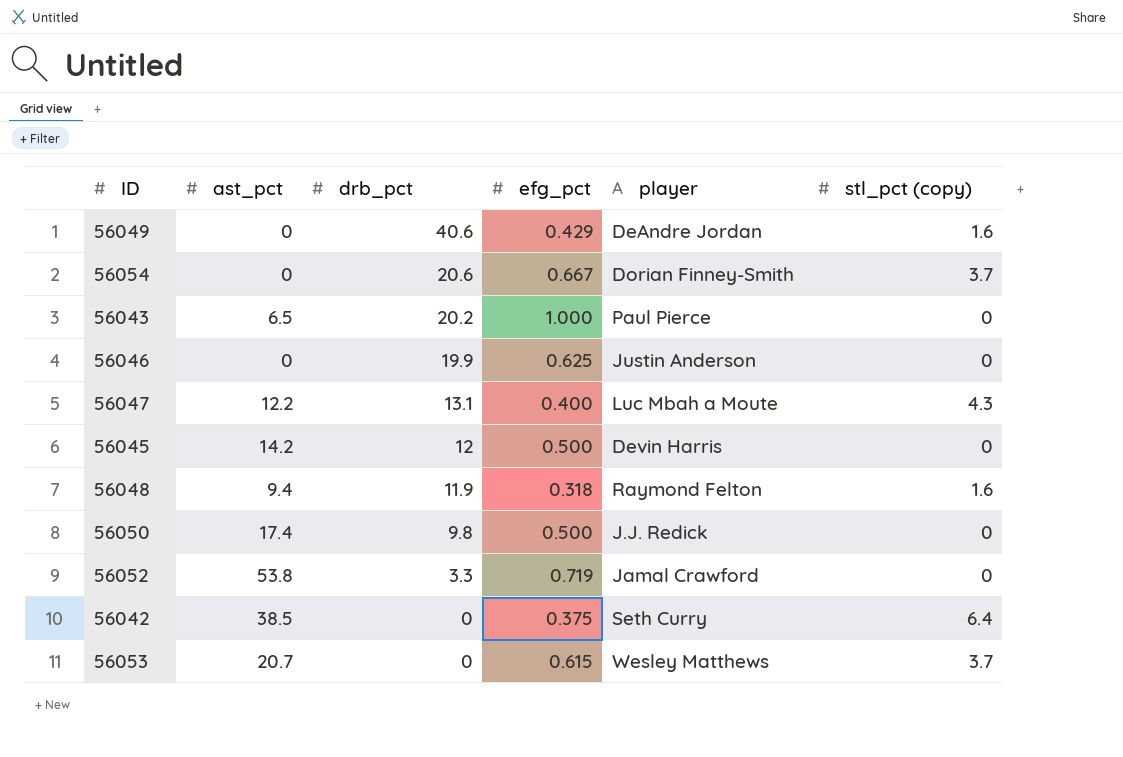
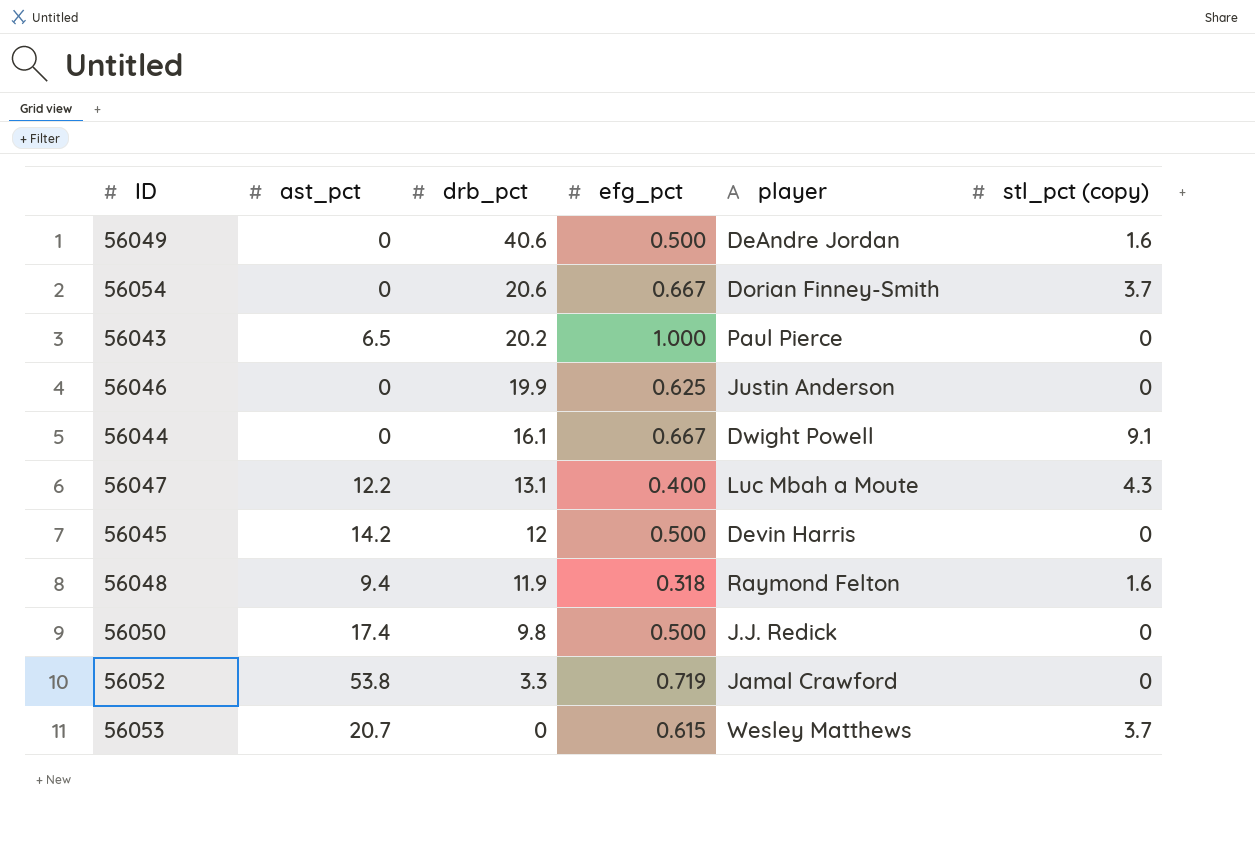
row 56042: 38.5 | 0 | 0.375 | Seth Curry | 6.4 -> none
56049 | efg_pct: 0.429 -> 0.500
row 56044: none -> 0 | 16.1 | 0.667 | Dwight Powell | 9.1

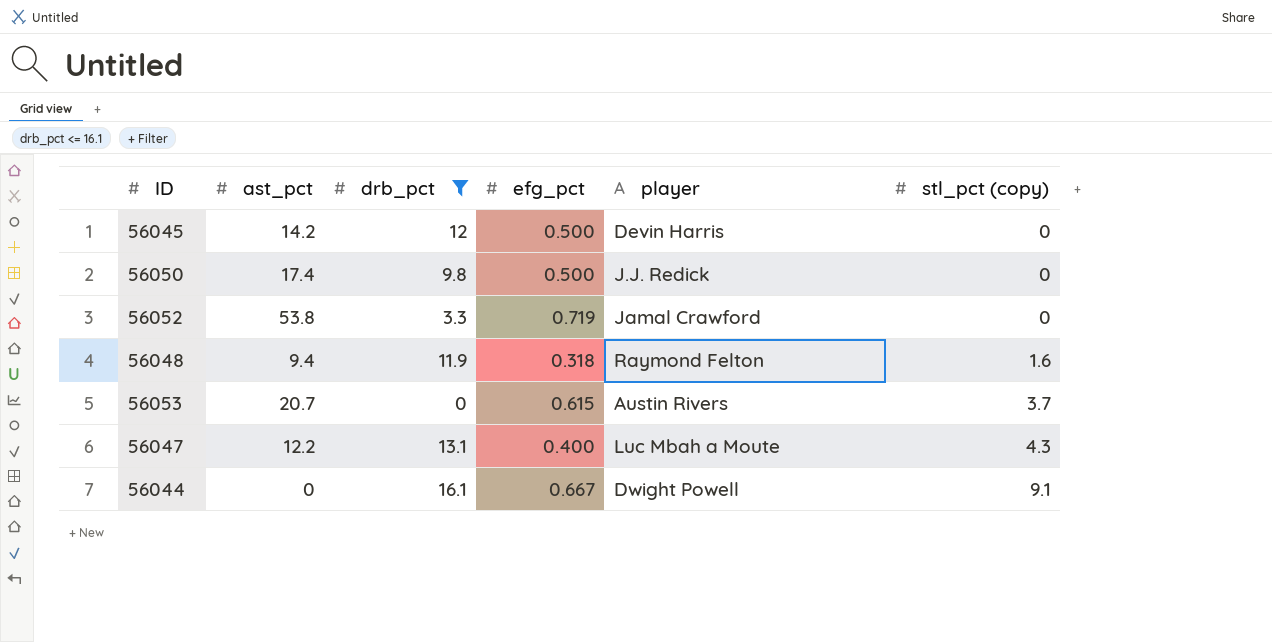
filter: none -> drb_pct <= 16.1
row order: drb_pct descending -> stl_pct (copy) ascending
56053 | player: Wesley Matthews -> Austin Rivers

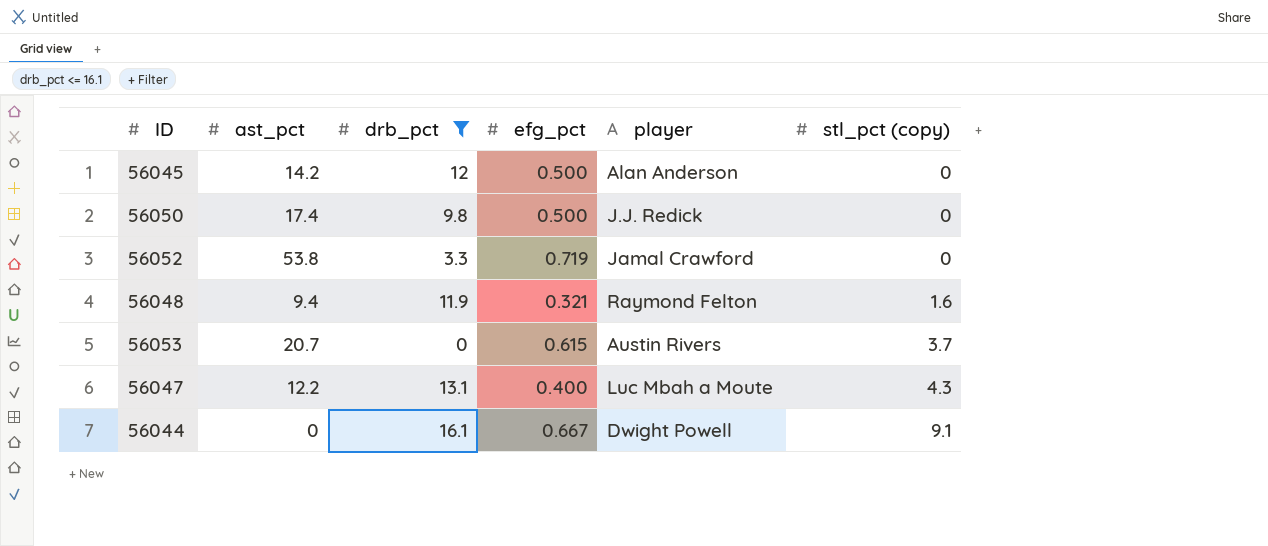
56045 | player: Devin Harris -> Alan Anderson
56048 | efg_pct: 0.318 -> 0.321

